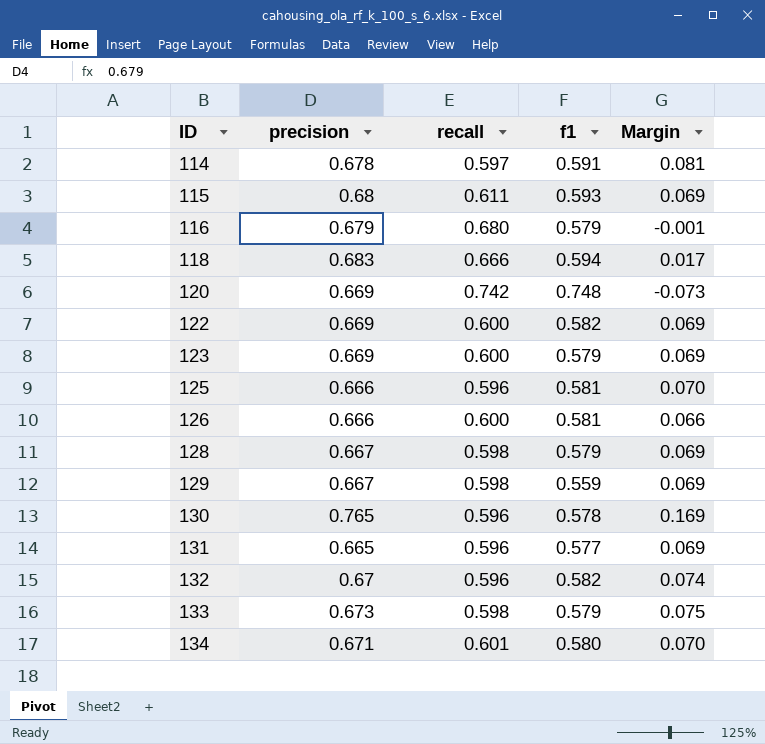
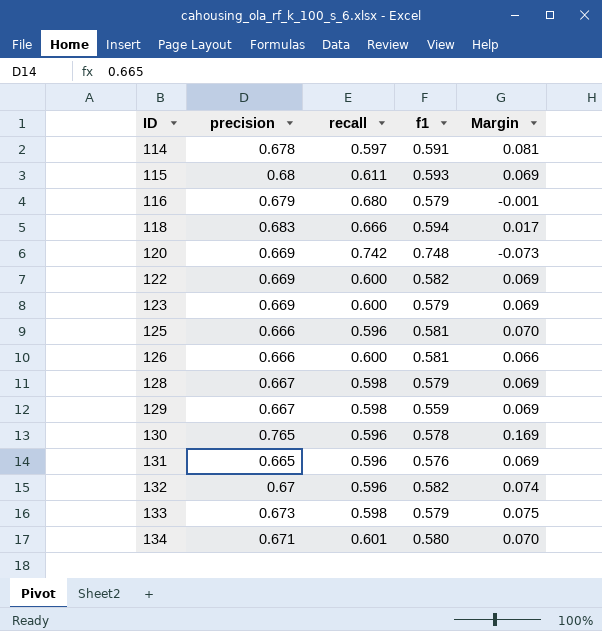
131 | f1: 0.577 -> 0.576

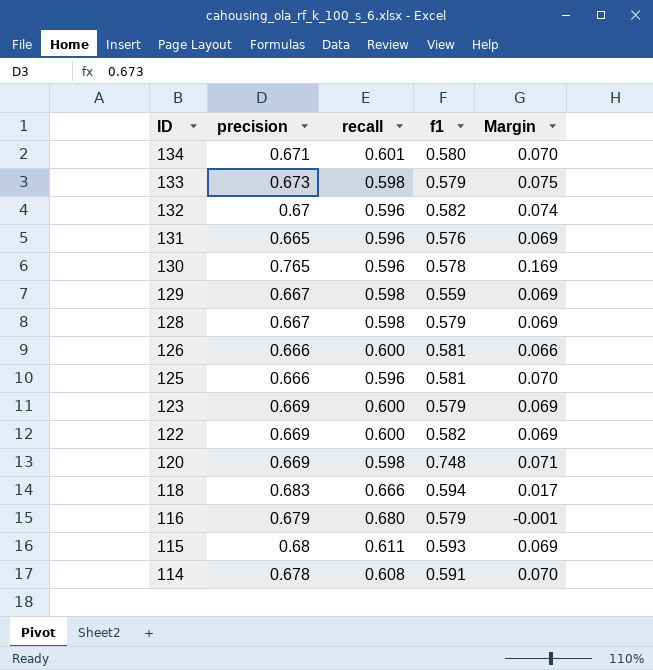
row order: ID ascending -> ID descending
120 | recall: 0.742 -> 0.598
120 | Margin: -0.073 -> 0.071
114 | recall: 0.597 -> 0.608
114 | Margin: 0.081 -> 0.070

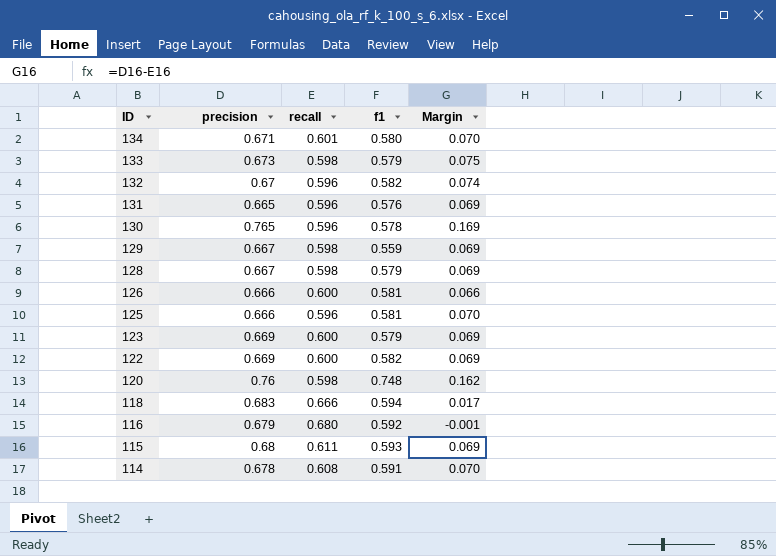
120 | precision: 0.669 -> 0.76
120 | Margin: 0.071 -> 0.162
116 | f1: 0.579 -> 0.592

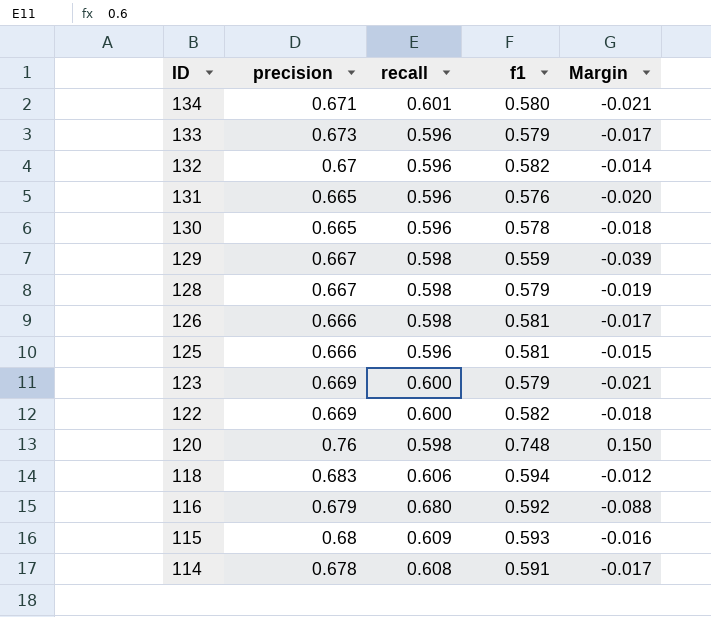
column Margin | formula: [precision] - [recall] -> [f1] - [recall]
133 | recall: 0.598 -> 0.596
130 | precision: 0.765 -> 0.665
126 | recall: 0.600 -> 0.598
118 | recall: 0.666 -> 0.606
115 | recall: 0.611 -> 0.609

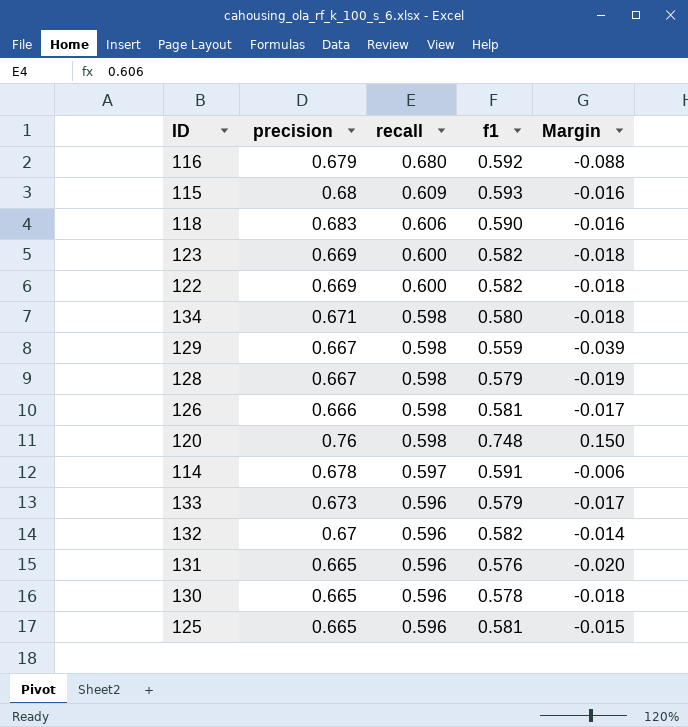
row order: ID descending -> recall descending
118 | f1: 0.594 -> 0.590
118 | Margin: -0.012 -> -0.016
123 | f1: 0.579 -> 0.582
123 | Margin: -0.021 -> -0.018
134 | recall: 0.601 -> 0.598
134 | Margin: -0.021 -> -0.018
114 | recall: 0.608 -> 0.597
114 | Margin: -0.017 -> -0.006
125 | precision: 0.666 -> 0.665

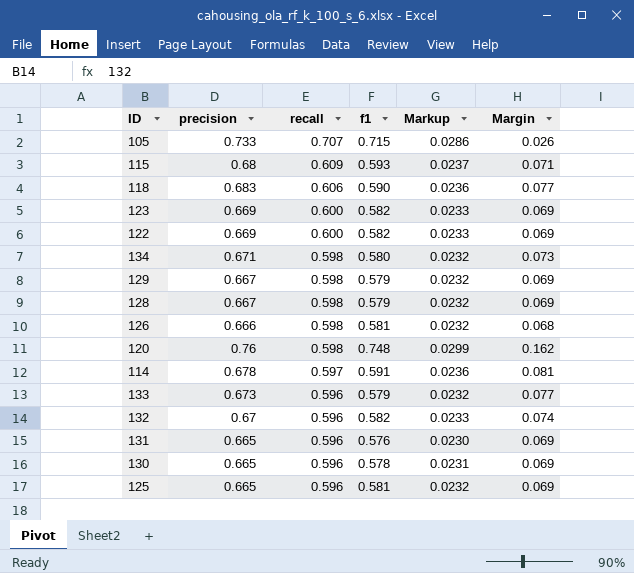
column Markup | formula: none -> [f1] * 0.04
column Margin | formula: [f1] - [recall] -> [precision] - [recall]
row 116: 0.679 | 0.680 | 0.592 | -0.088 -> none
row 105: none -> 0.733 | 0.707 | 0.715 | 0.0286 | 0.026
129 | f1: 0.559 -> 0.579

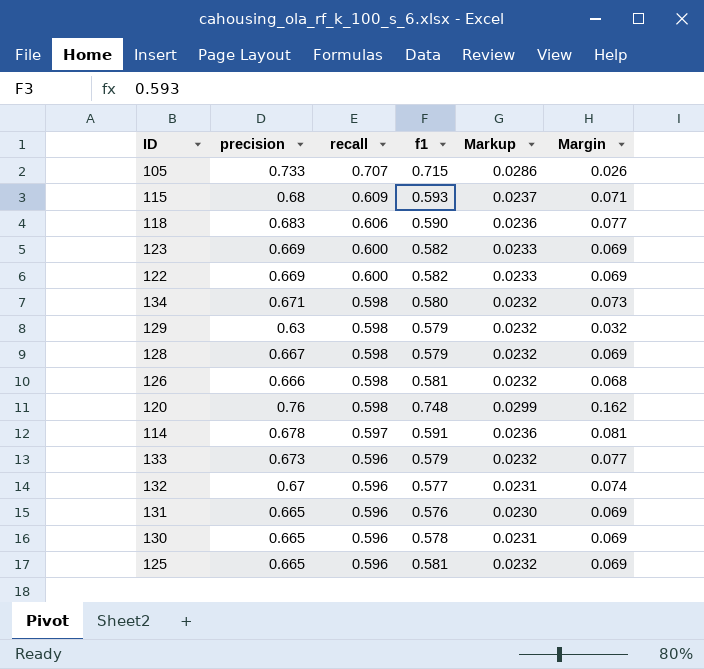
129 | precision: 0.667 -> 0.63
129 | Margin: 0.069 -> 0.032
132 | f1: 0.582 -> 0.577
132 | Markup: 0.0233 -> 0.0231

